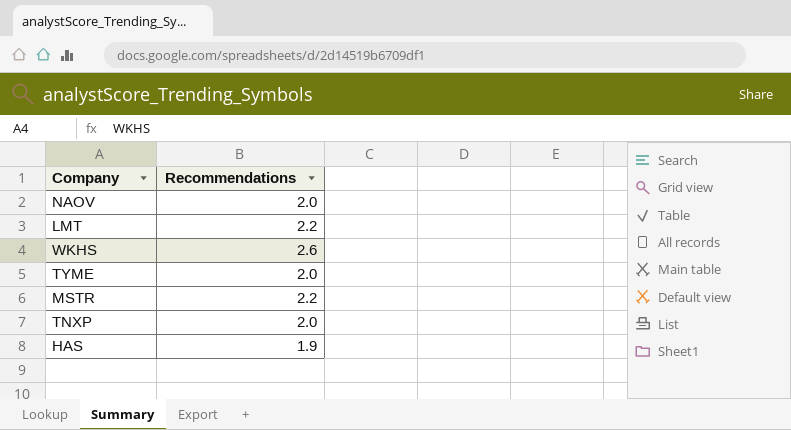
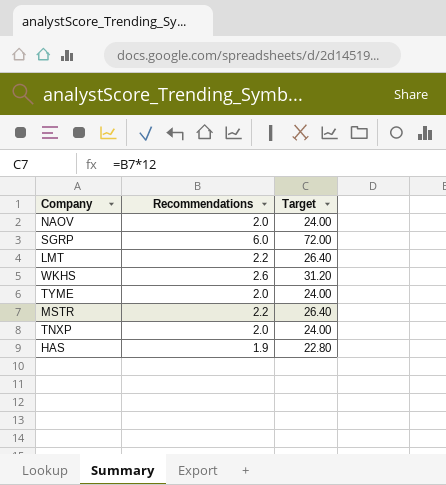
column Target | formula: none -> [Recommendations] * 12
row SGRP: none -> 6.0 | 72.00

